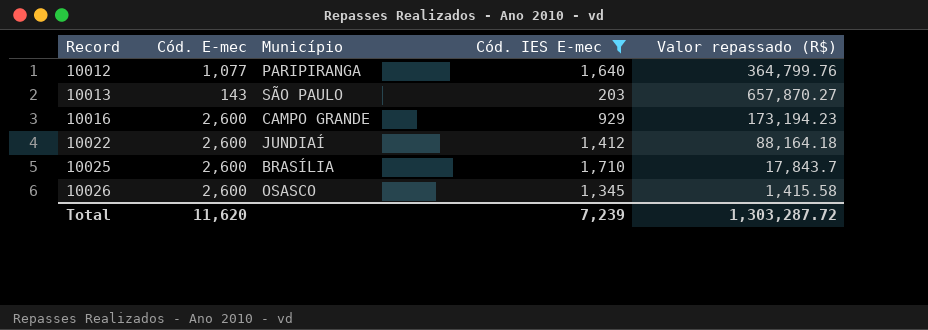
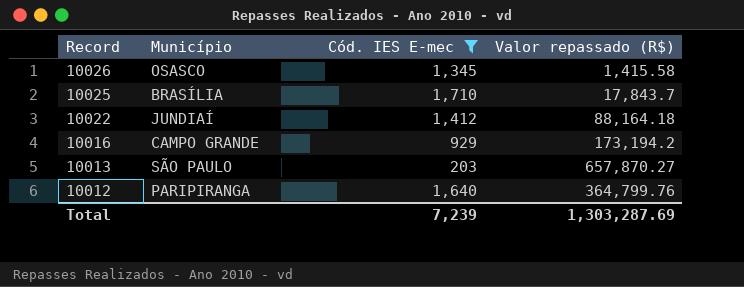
row order: Record ascending -> Record descending
column Cód. E-mec | position: 2 -> none
10016 | Valor repassado (R$): 173,194.23 -> 173,194.2
Total | Valor repassado (R$): 1,303,287.72 -> 1,303,287.69

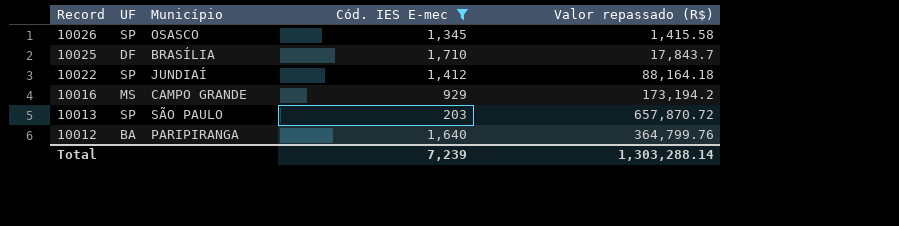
column UF | position: none -> 2
10013 | Valor repassado (R$): 657,870.27 -> 657,870.72
Total | Valor repassado (R$): 1,303,287.69 -> 1,303,288.14

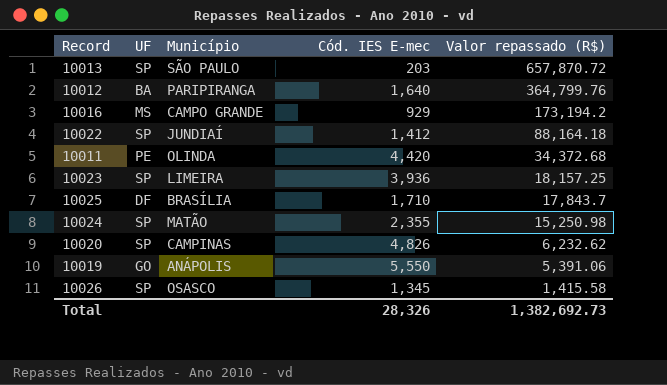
filter: Cód. IES E-mec <= 1,710 -> none
row order: Record descending -> Valor repassado (R$) descending
Total | Cód. IES E-mec: 7,239 -> 28,326
Total | Valor repassado (R$): 1,303,288.14 -> 1,382,692.73

